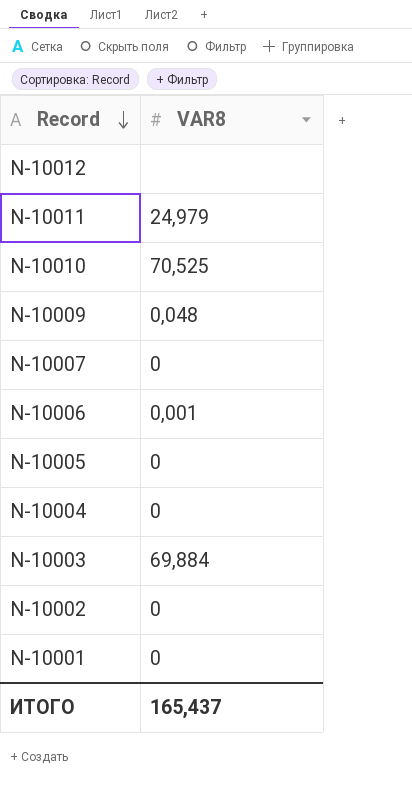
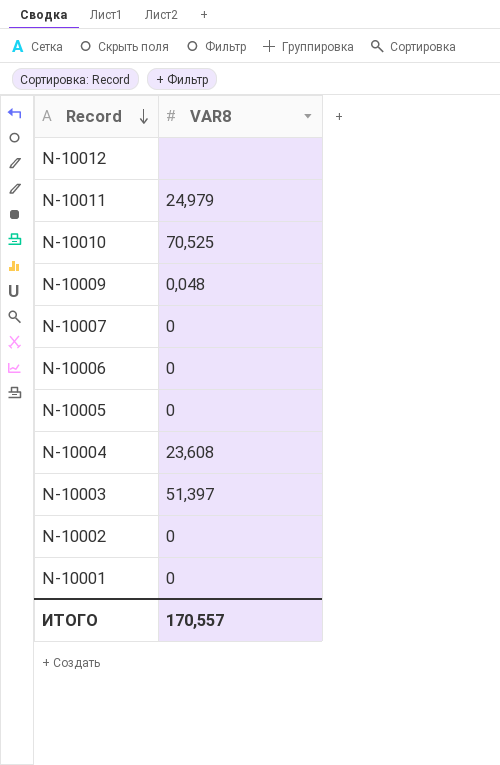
N-10006 | VAR8: 0,001 -> 0
N-10004 | VAR8: 0 -> 23,608
N-10003 | VAR8: 69,884 -> 51,397
ИТОГО | VAR8: 165,437 -> 170,557

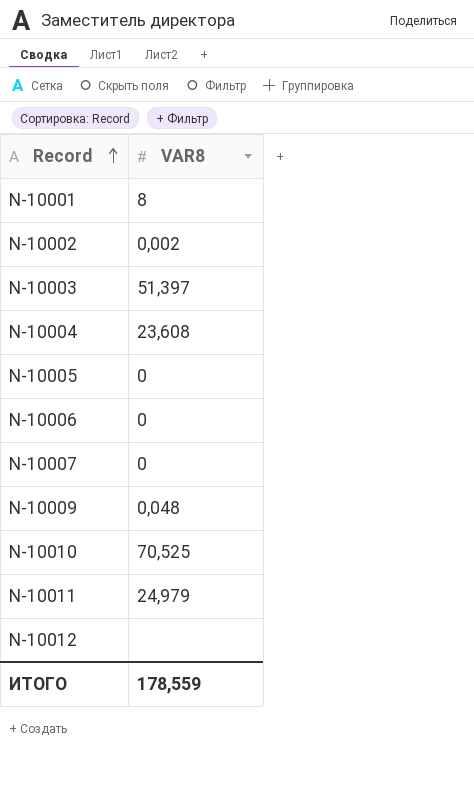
row order: Record descending -> Record ascending
N-10001 | VAR8: 0 -> 8
N-10002 | VAR8: 0 -> 0,002
ИТОГО | VAR8: 170,557 -> 178,559

